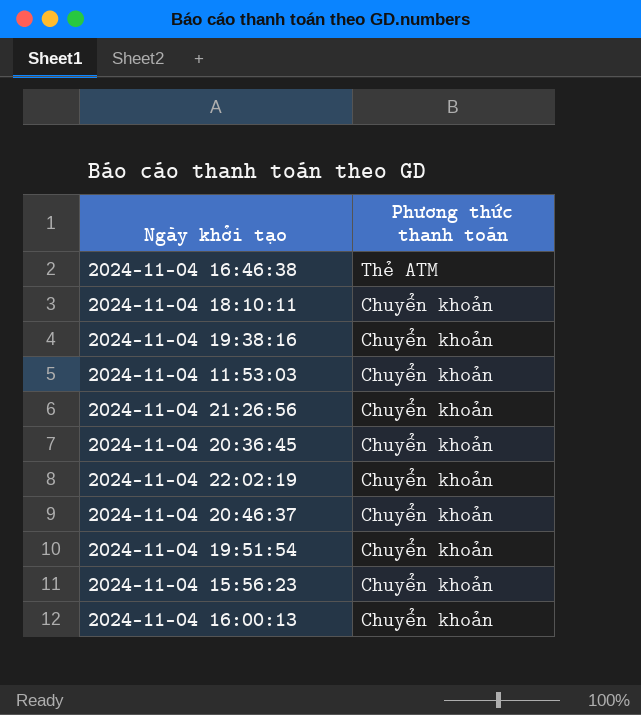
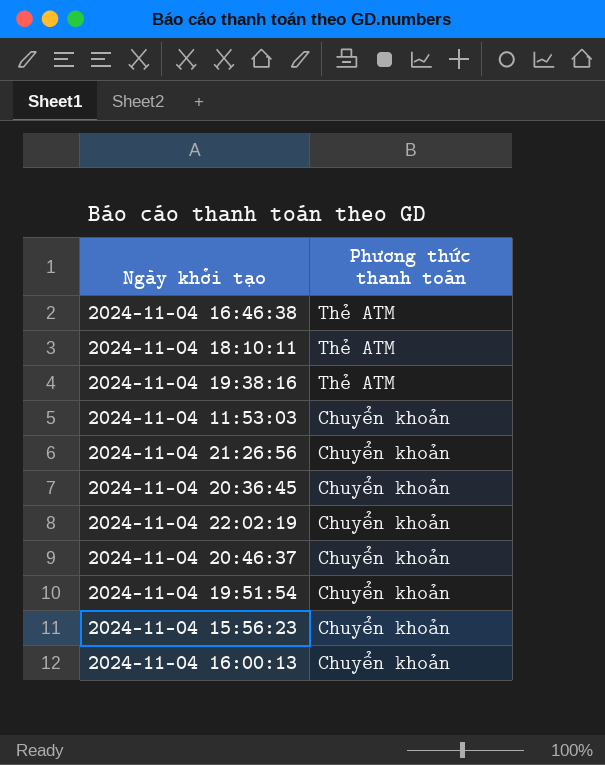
2024-11-04 18:10:11 | Phương thức thanh toán: Chuyển khoản -> Thẻ ATM
2024-11-04 19:38:16 | Phương thức thanh toán: Chuyển khoản -> Thẻ ATM

